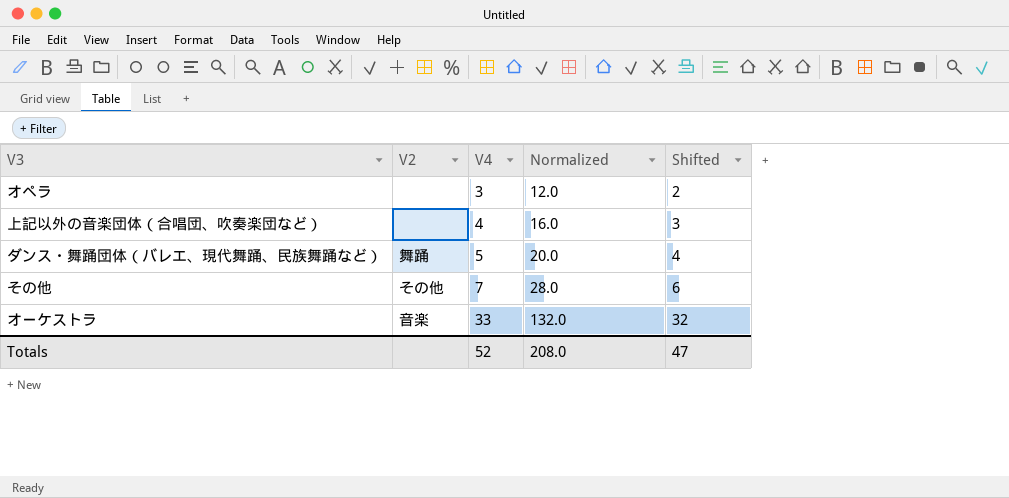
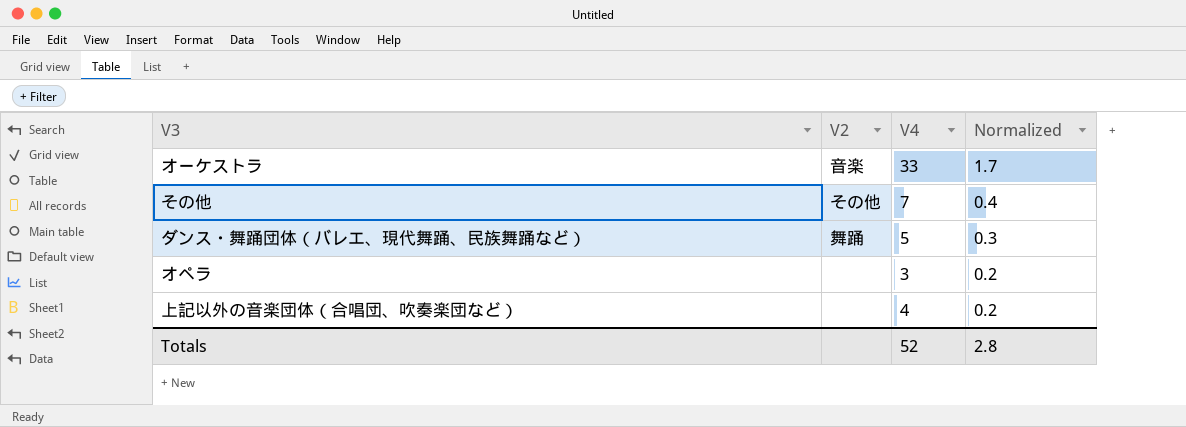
row order: V4 ascending -> Normalized descending
column Shifted | formula: [V4] - 1 -> none
column Normalized | formula: [V4] * 4 -> [V4] * 0.05
Totals | Normalized: 208.0 -> 2.8

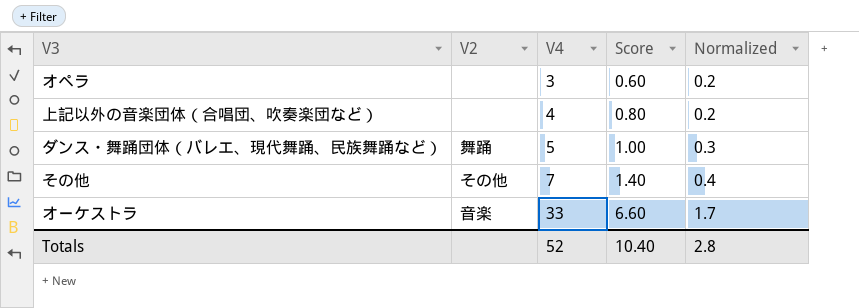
row order: Normalized descending -> V4 ascending
column Score | formula: none -> [V4] * 0.2

